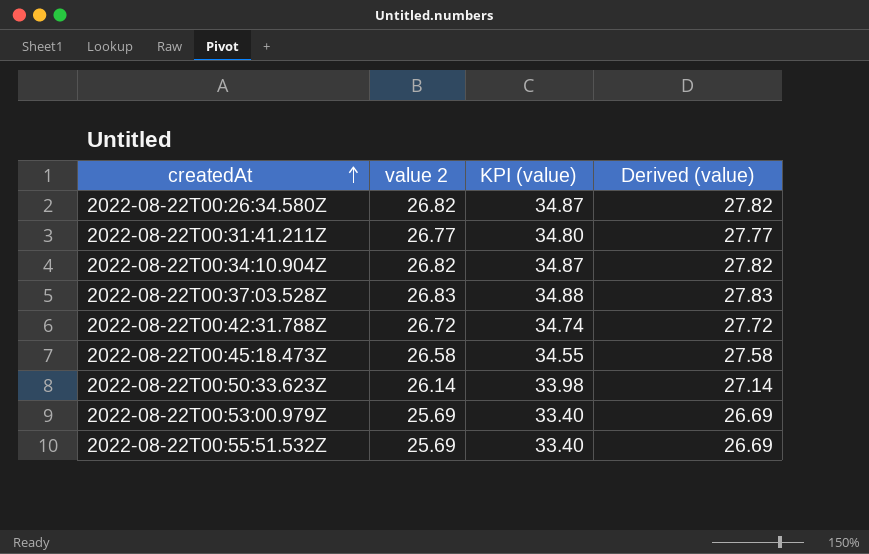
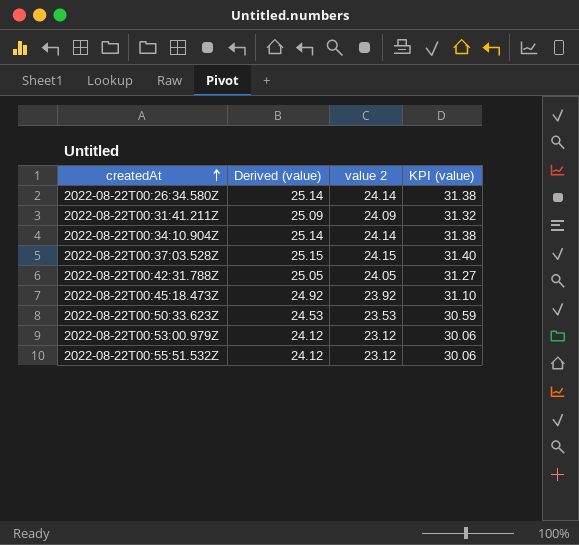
column Derived (value) | position: 4 -> 2
2022-08-22T00:26:34.580Z | Derived (value): 27.82 -> 25.14
2022-08-22T00:26:34.580Z | value 2: 26.82 -> 24.14
2022-08-22T00:26:34.580Z | KPI (value): 34.87 -> 31.38
2022-08-22T00:31:41.211Z | Derived (value): 27.77 -> 25.09
2022-08-22T00:31:41.211Z | value 2: 26.77 -> 24.09
2022-08-22T00:31:41.211Z | KPI (value): 34.80 -> 31.32
2022-08-22T00:34:10.904Z | Derived (value): 27.82 -> 25.14
2022-08-22T00:34:10.904Z | value 2: 26.82 -> 24.14
2022-08-22T00:34:10.904Z | KPI (value): 34.87 -> 31.38
2022-08-22T00:37:03.528Z | Derived (value): 27.83 -> 25.15
2022-08-22T00:37:03.528Z | value 2: 26.83 -> 24.15
2022-08-22T00:37:03.528Z | KPI (value): 34.88 -> 31.40
2022-08-22T00:42:31.788Z | Derived (value): 27.72 -> 25.05
2022-08-22T00:42:31.788Z | value 2: 26.72 -> 24.05
2022-08-22T00:42:31.788Z | KPI (value): 34.74 -> 31.27
2022-08-22T00:45:18.473Z | Derived (value): 27.58 -> 24.92
2022-08-22T00:45:18.473Z | value 2: 26.58 -> 23.92
2022-08-22T00:45:18.473Z | KPI (value): 34.55 -> 31.10
2022-08-22T00:50:33.623Z | Derived (value): 27.14 -> 24.53
2022-08-22T00:50:33.623Z | value 2: 26.14 -> 23.53
2022-08-22T00:50:33.623Z | KPI (value): 33.98 -> 30.59
2022-08-22T00:53:00.979Z | Derived (value): 26.69 -> 24.12
2022-08-22T00:53:00.979Z | value 2: 25.69 -> 23.12
2022-08-22T00:53:00.979Z | KPI (value): 33.40 -> 30.06
2022-08-22T00:55:51.532Z | Derived (value): 26.69 -> 24.12
2022-08-22T00:55:51.532Z | value 2: 25.69 -> 23.12
2022-08-22T00:55:51.532Z | KPI (value): 33.40 -> 30.06

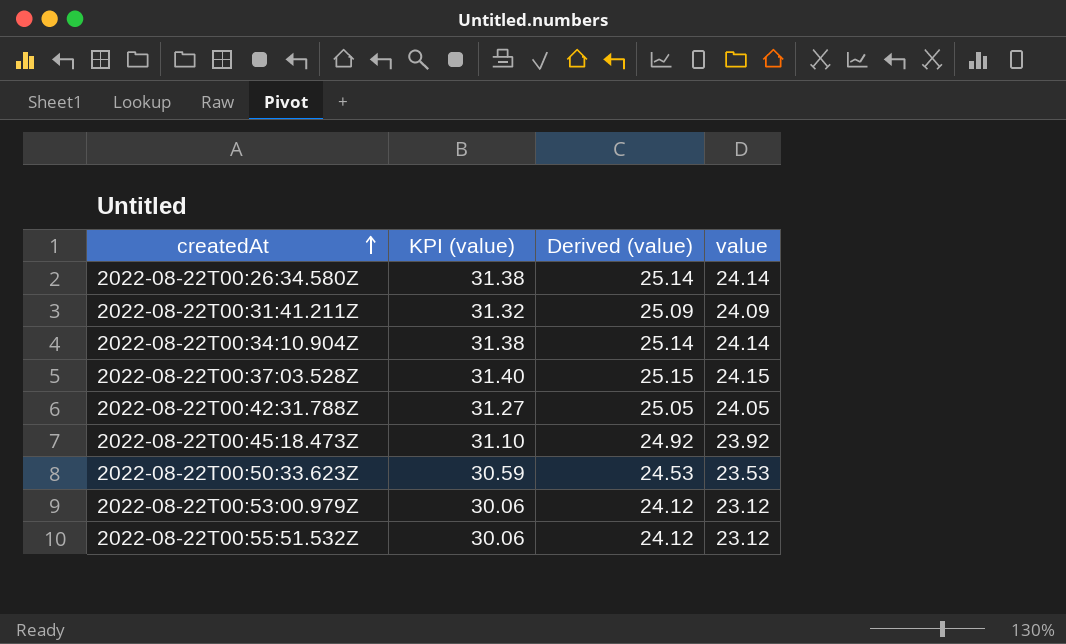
column KPI (value) | position: 4 -> 2
column name: value 2 -> value

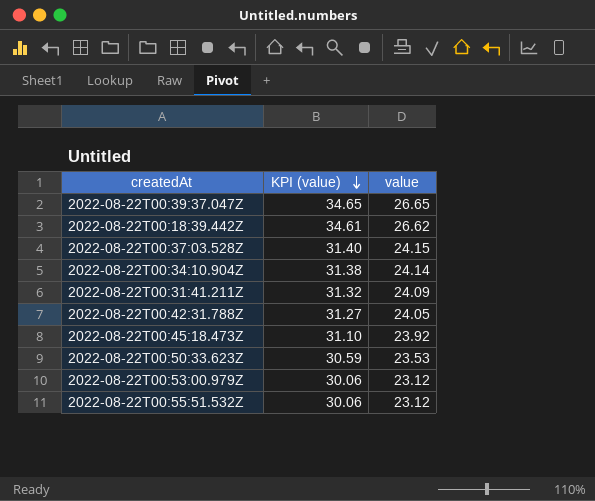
row order: createdAt ascending -> KPI (value) descending
column Derived (value) | formula: [value] + 1 -> none
row 2022-08-22T00:26:34.580Z: 31.38 | 25.14 | 24.14 -> none
row 2022-08-22T00:39:37.047Z: none -> 34.65 | 26.65
row 2022-08-22T00:18:39.442Z: none -> 34.61 | 26.62

